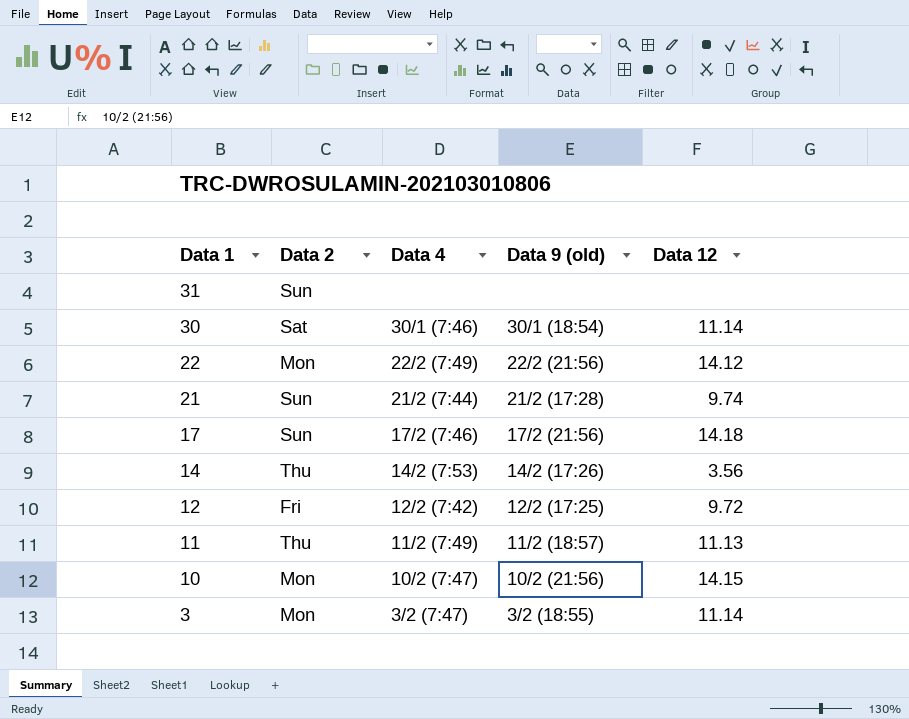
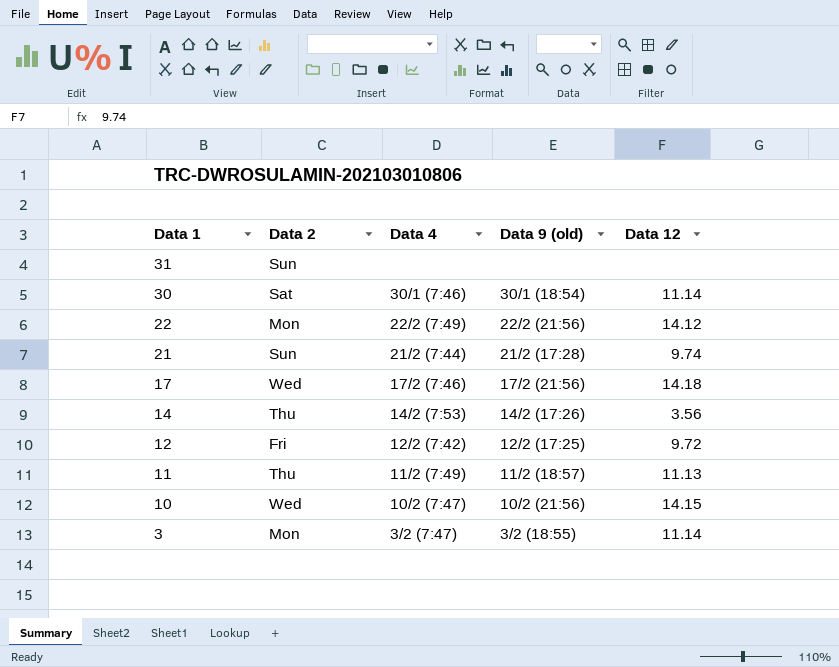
17 | Data 2: Sun -> Wed
10 | Data 2: Mon -> Wed

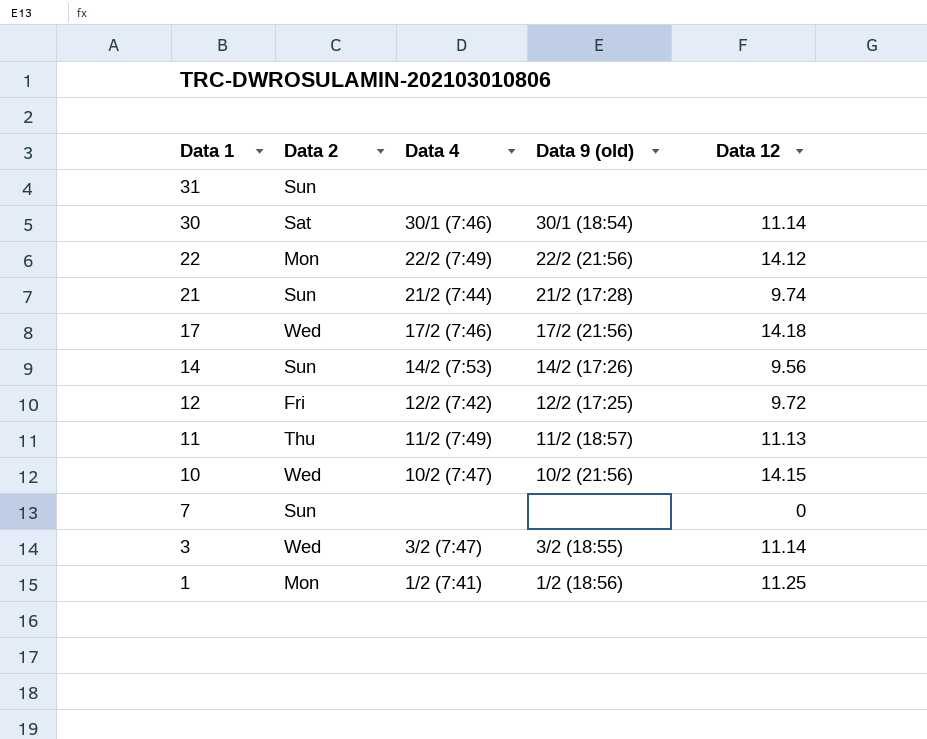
14 | Data 2: Thu -> Sun
14 | Data 12: 3.56 -> 9.56
row 7: none -> Sun | none | none | 0
3 | Data 2: Mon -> Wed
row 1: none -> Mon | 1/2 (7:41) | 1/2 (18:56) | 11.25

